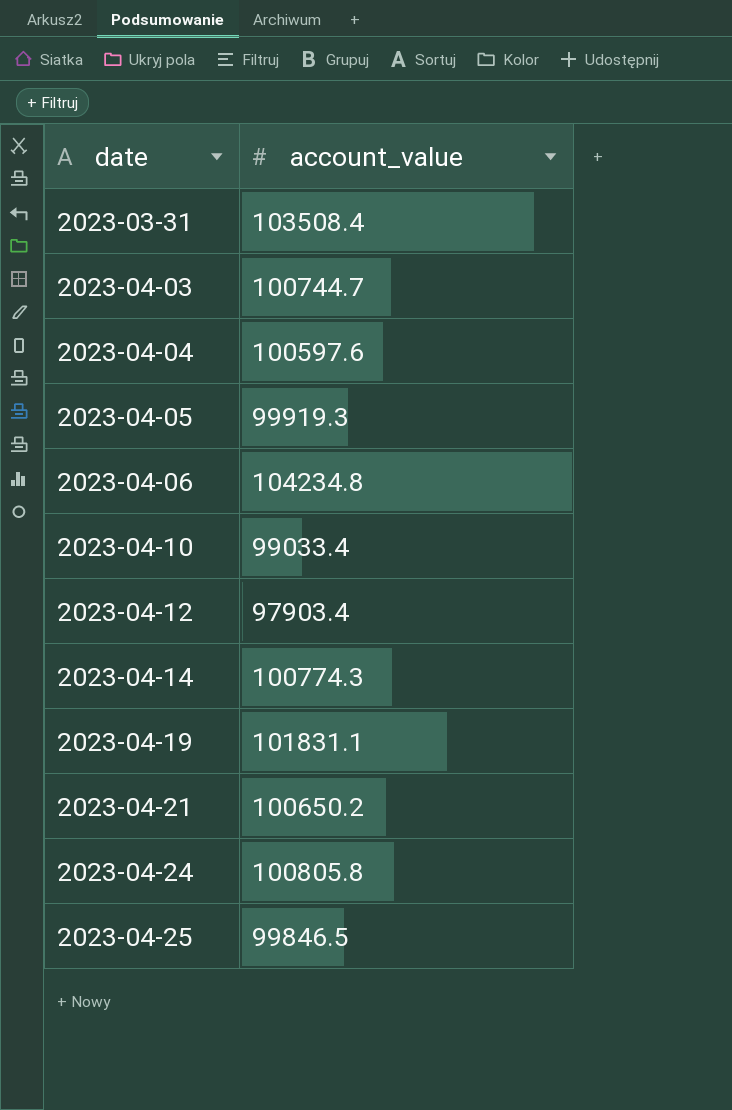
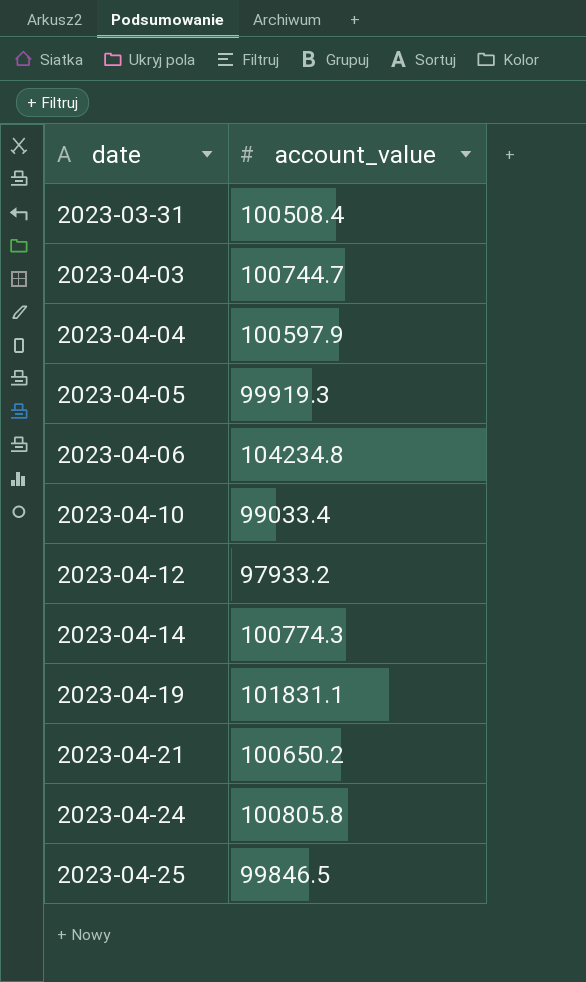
2023-03-31 | account_value: 103508.4 -> 100508.4
2023-04-04 | account_value: 100597.6 -> 100597.9
2023-04-12 | account_value: 97903.4 -> 97933.2

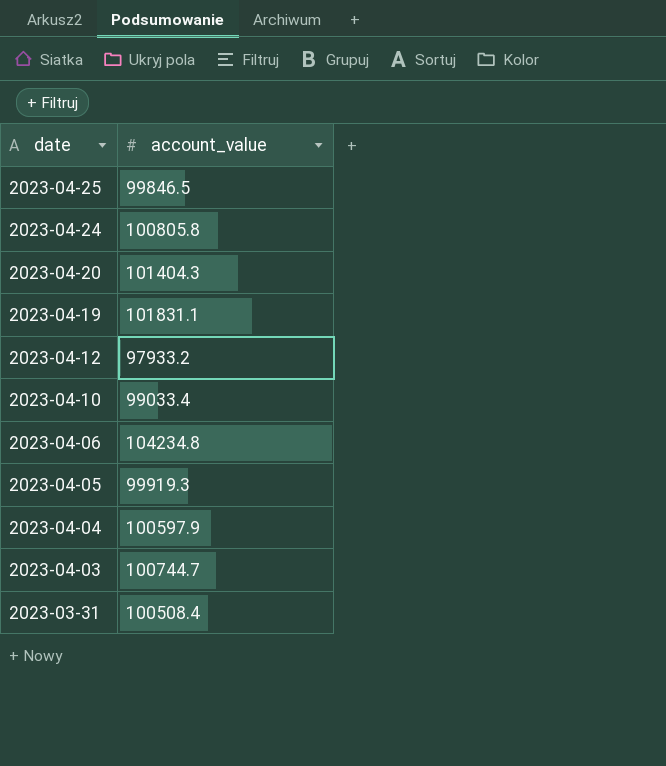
row order: date ascending -> date descending
row 2023-04-14: 100774.3 -> none
row 2023-04-21: 100650.2 -> none
row 2023-04-20: none -> 101404.3

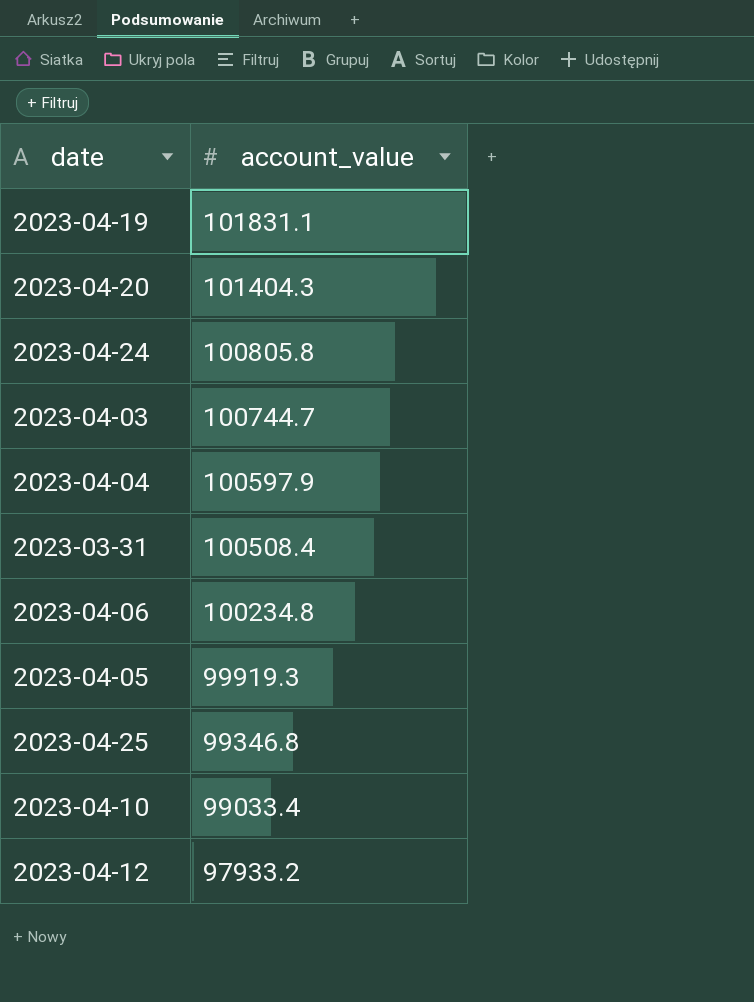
row order: date descending -> account_value descending
2023-04-06 | account_value: 104234.8 -> 100234.8
2023-04-25 | account_value: 99846.5 -> 99346.8

